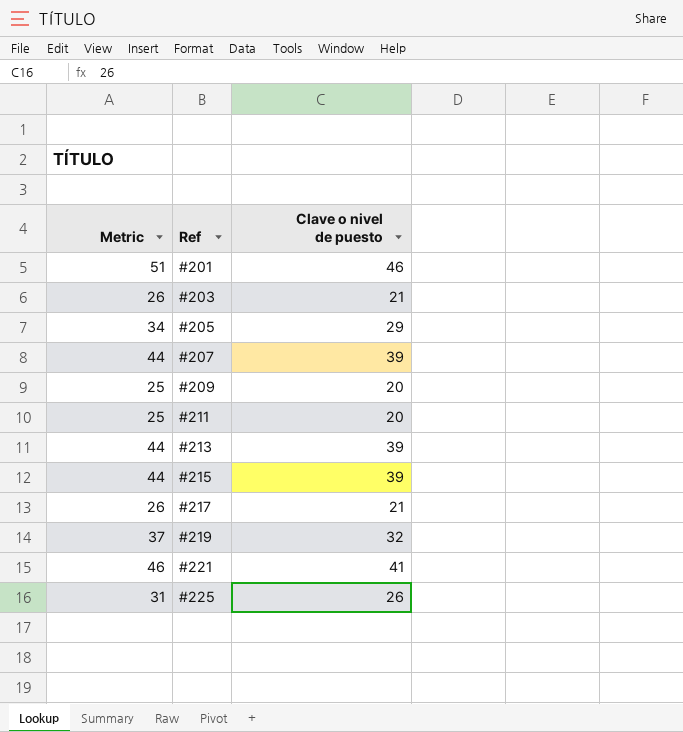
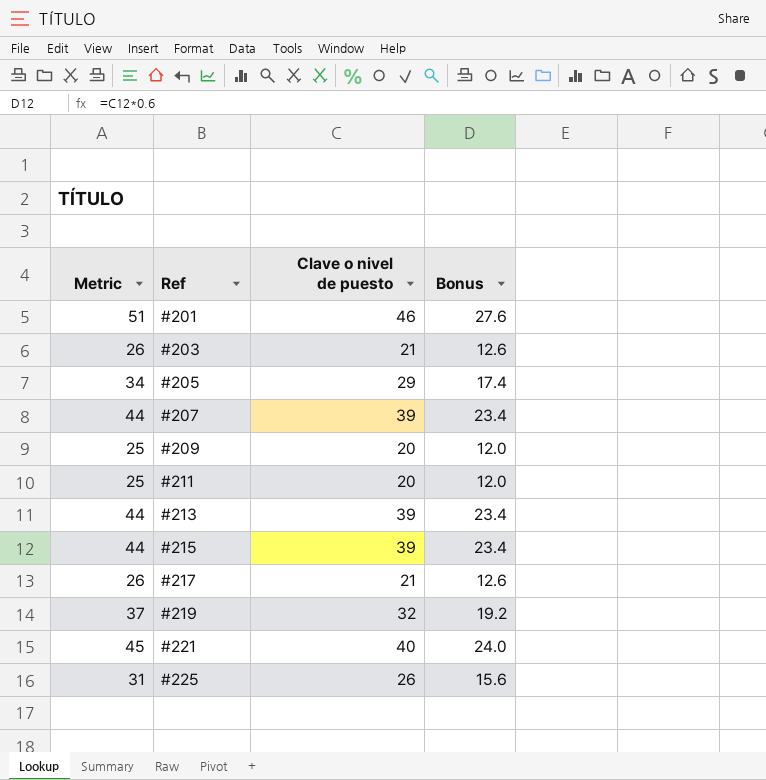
column Bonus | formula: none -> [Clave o nivel de puesto] * 0.6
#221 | Metric: 46 -> 45
#221 | Clave o nivel de puesto: 41 -> 40

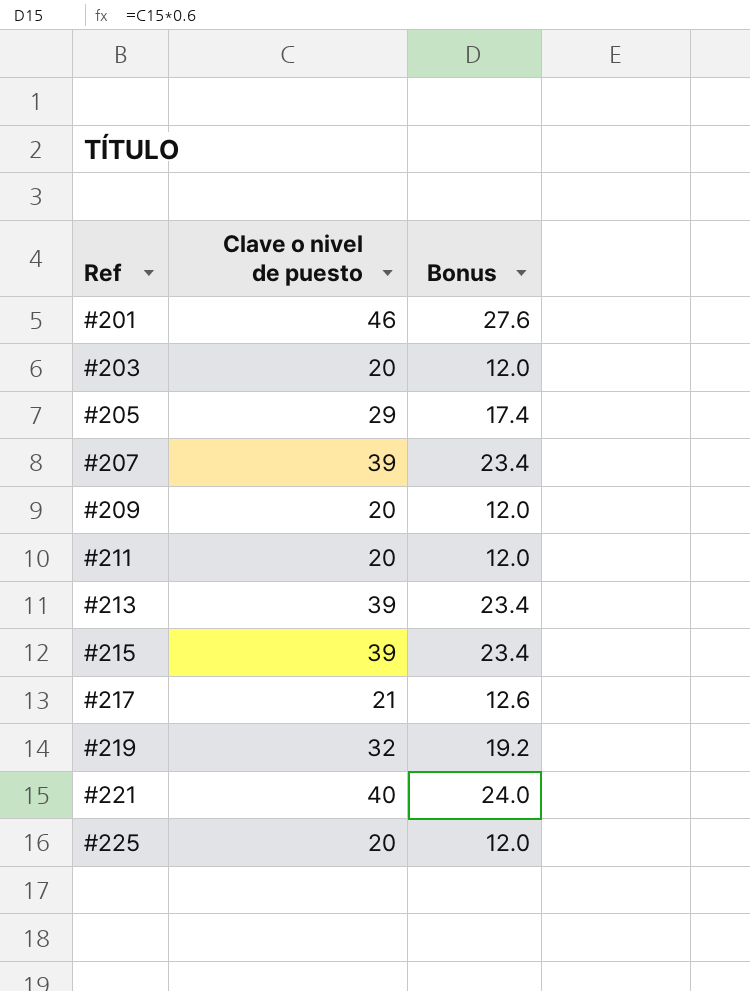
column Metric | formula: [Clave o nivel de puesto] + 5 -> none
#203 | Clave o nivel de puesto: 21 -> 20
#203 | Bonus: 12.6 -> 12.0
#225 | Clave o nivel de puesto: 26 -> 20
#225 | Bonus: 15.6 -> 12.0

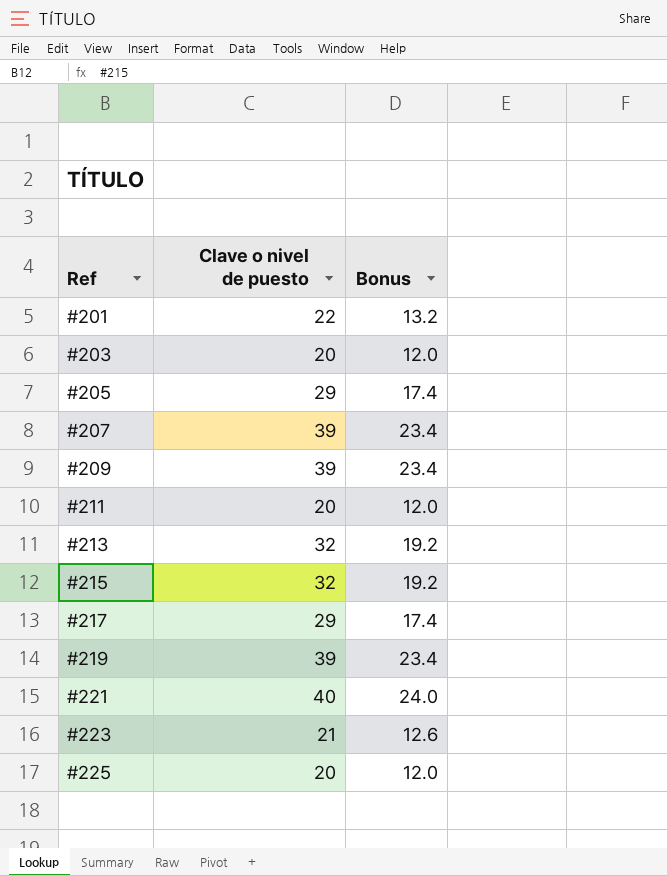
#201 | Clave o nivel de puesto: 46 -> 22
#201 | Bonus: 27.6 -> 13.2
#209 | Clave o nivel de puesto: 20 -> 39
#209 | Bonus: 12.0 -> 23.4
#213 | Clave o nivel de puesto: 39 -> 32
#213 | Bonus: 23.4 -> 19.2
#215 | Clave o nivel de puesto: 39 -> 32
#215 | Bonus: 23.4 -> 19.2
#217 | Clave o nivel de puesto: 21 -> 29
#217 | Bonus: 12.6 -> 17.4
#219 | Clave o nivel de puesto: 32 -> 39
#219 | Bonus: 19.2 -> 23.4
row #223: none -> 21 | 12.6

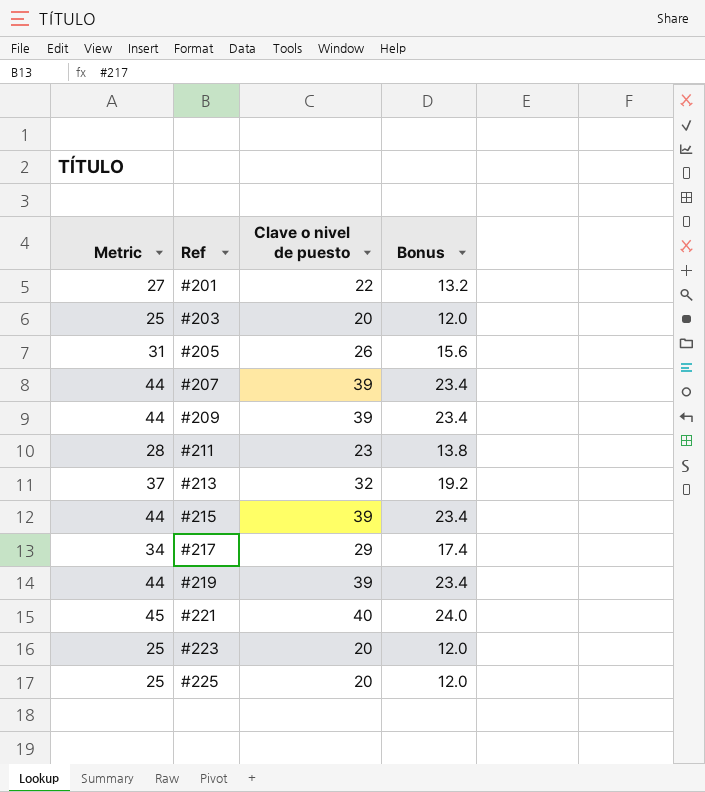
column Metric | formula: none -> [Clave o nivel de puesto] + 5
#205 | Clave o nivel de puesto: 29 -> 26
#205 | Bonus: 17.4 -> 15.6
#211 | Clave o nivel de puesto: 20 -> 23
#211 | Bonus: 12.0 -> 13.8
#215 | Clave o nivel de puesto: 32 -> 39
#215 | Bonus: 19.2 -> 23.4
#223 | Clave o nivel de puesto: 21 -> 20
#223 | Bonus: 12.6 -> 12.0

